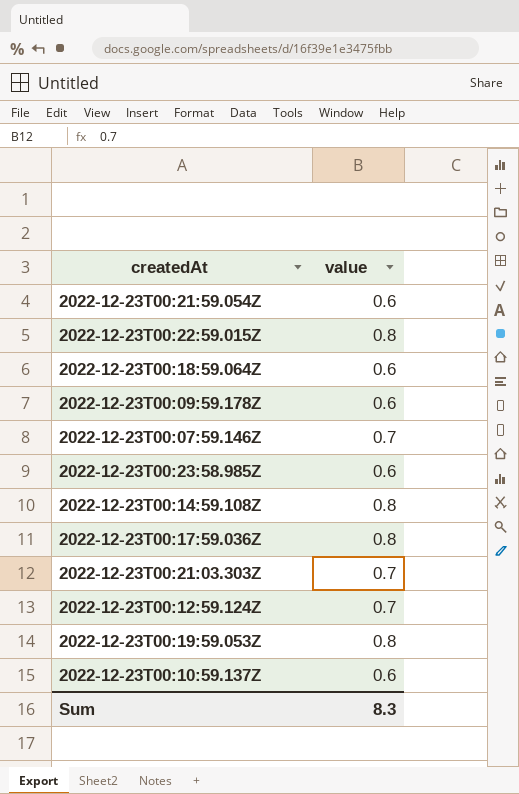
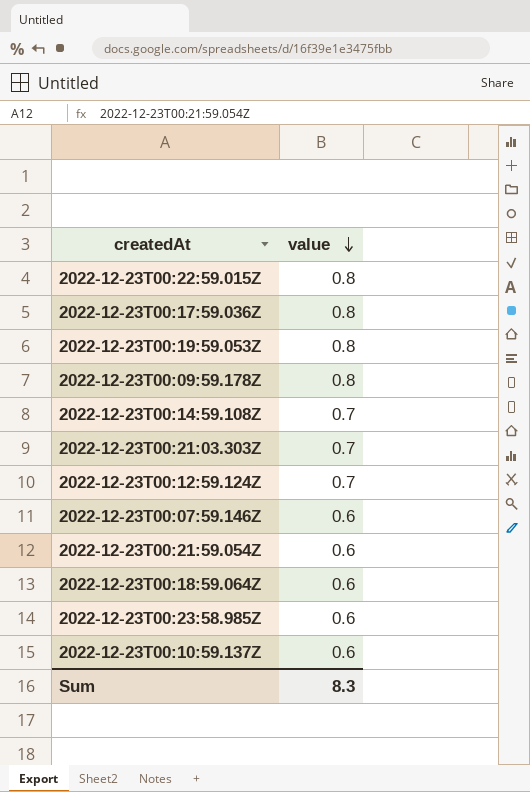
row order: none -> value descending
2022-12-23T00:09:59.178Z | value: 0.6 -> 0.8
2022-12-23T00:14:59.108Z | value: 0.8 -> 0.7
2022-12-23T00:07:59.146Z | value: 0.7 -> 0.6

